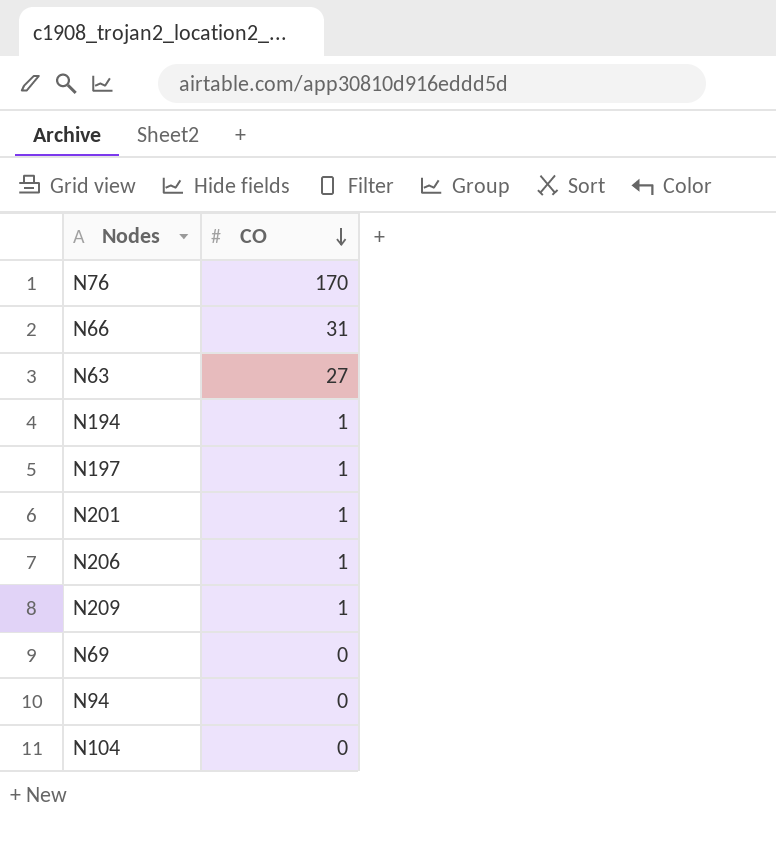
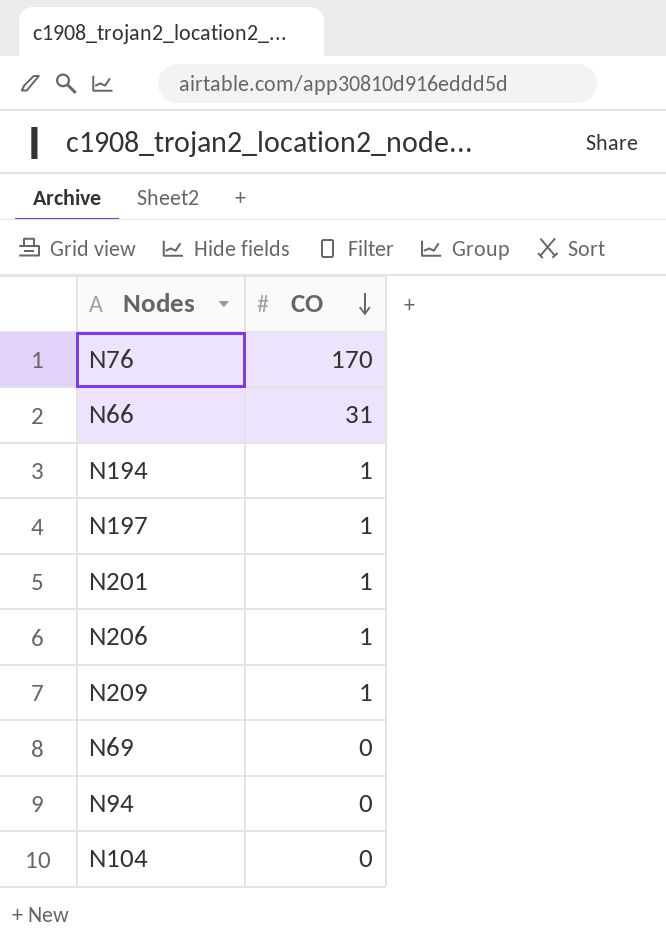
row N63: 27 -> none

